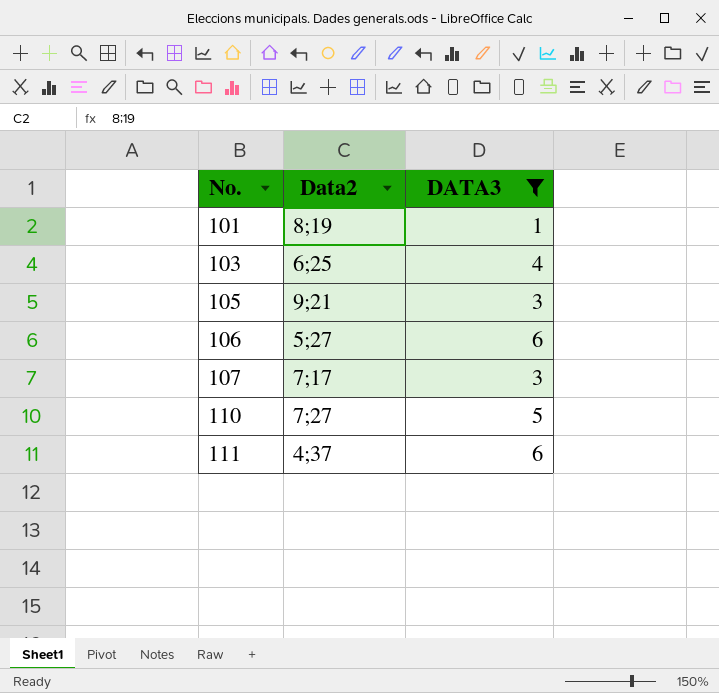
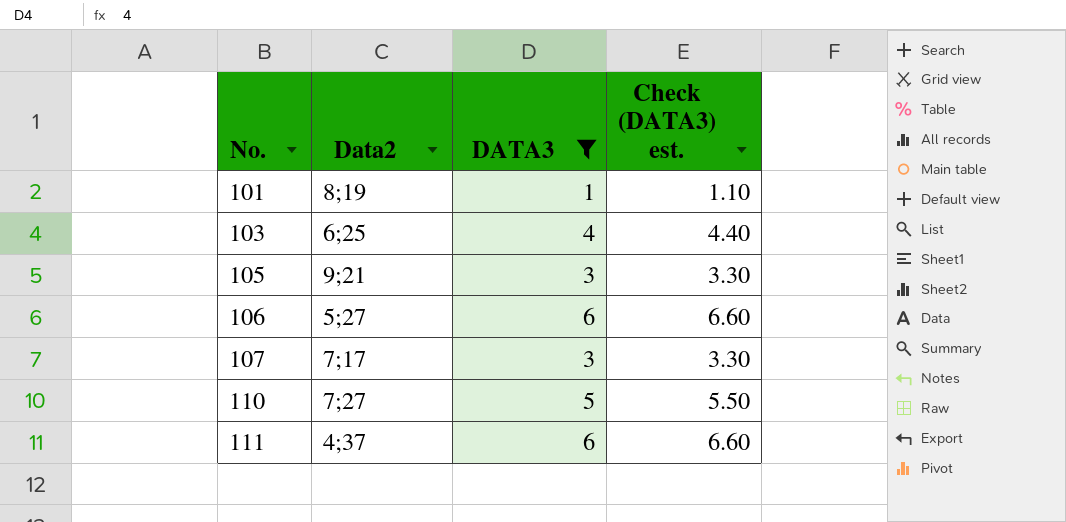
column Check (DATA3) est. | formula: none -> [DATA3] * 1.1

